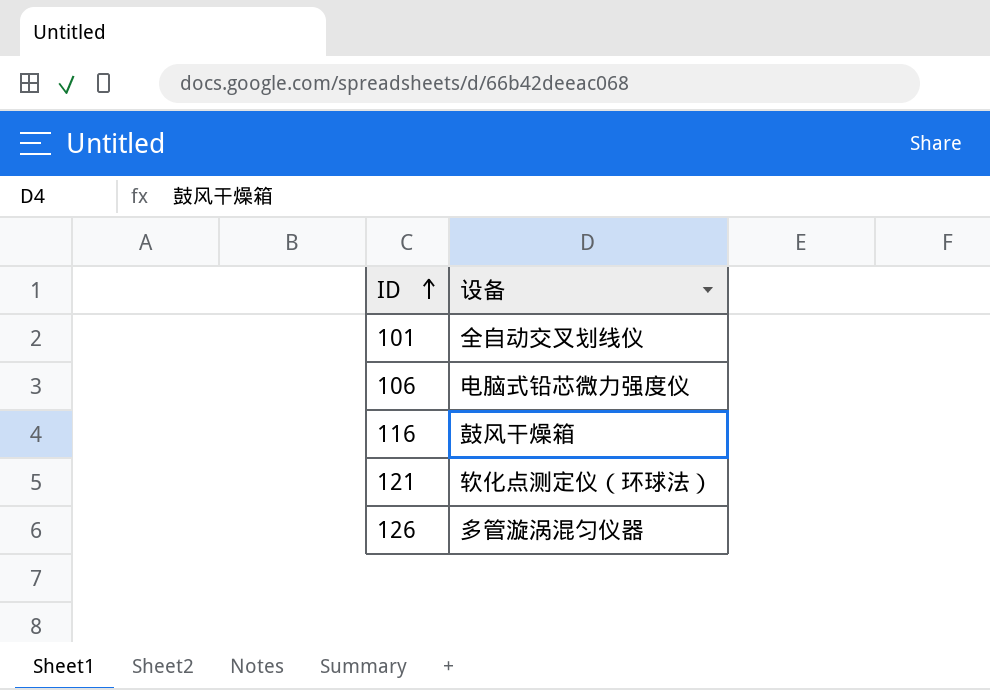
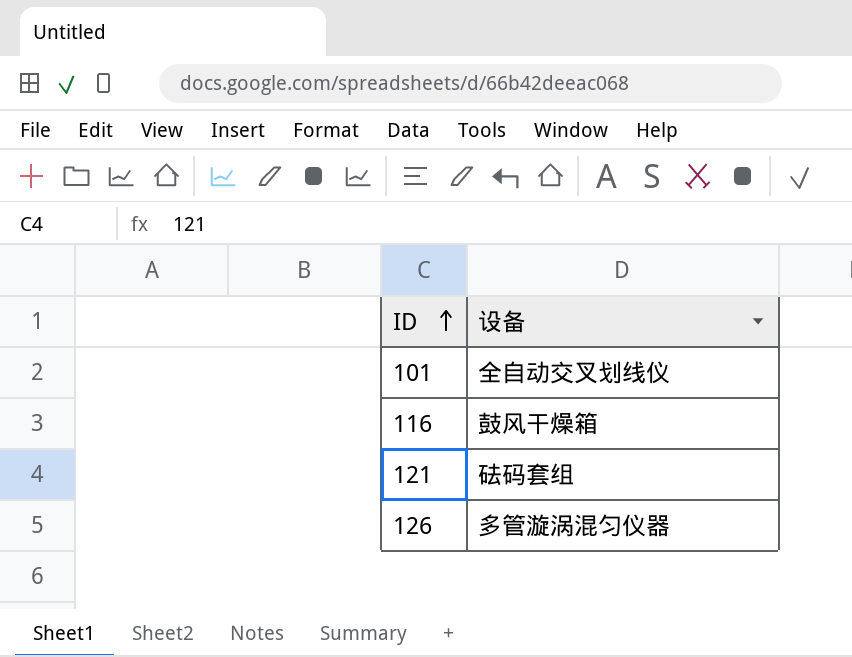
row 106: 电脑式铅芯微力强度仪 -> none
121 | 设备: 软化点测定仪（环球法） -> 砝码套组

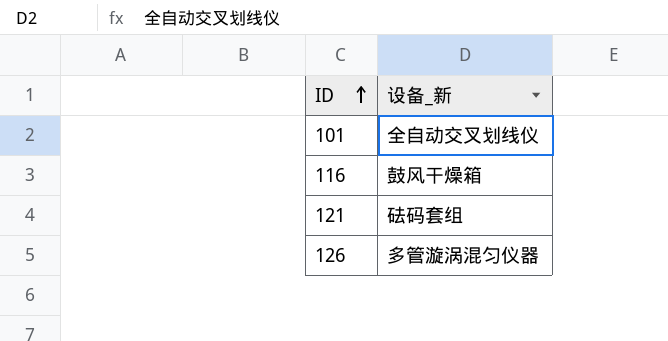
column name: 设备 -> 设备_新

